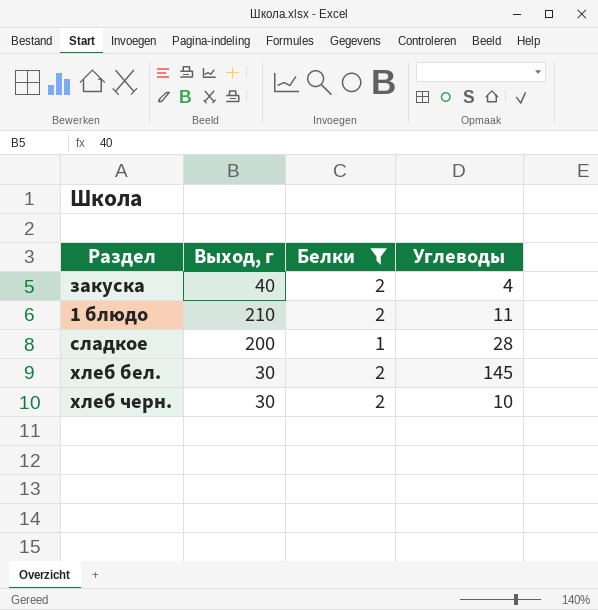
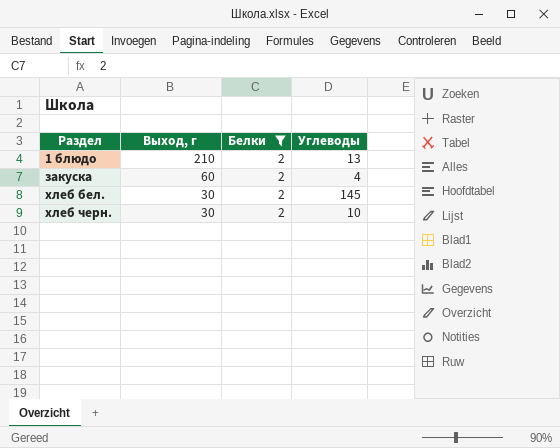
row order: none -> Раздел ascending
row сладкое: 200 | 1 | 28 -> none
1 блюдо | Углеводы: 11 -> 13
закуска | Выход, г: 40 -> 60

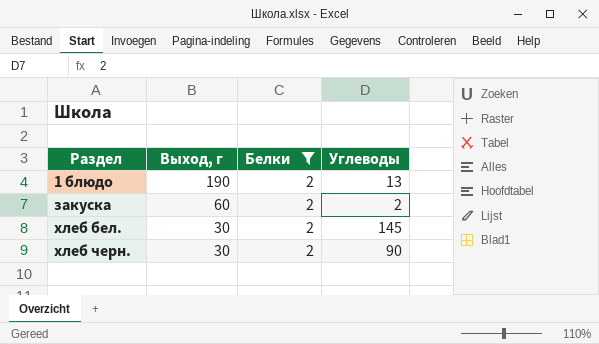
1 блюдо | Выход, г: 210 -> 190
закуска | Углеводы: 4 -> 2
хлеб черн. | Углеводы: 10 -> 90

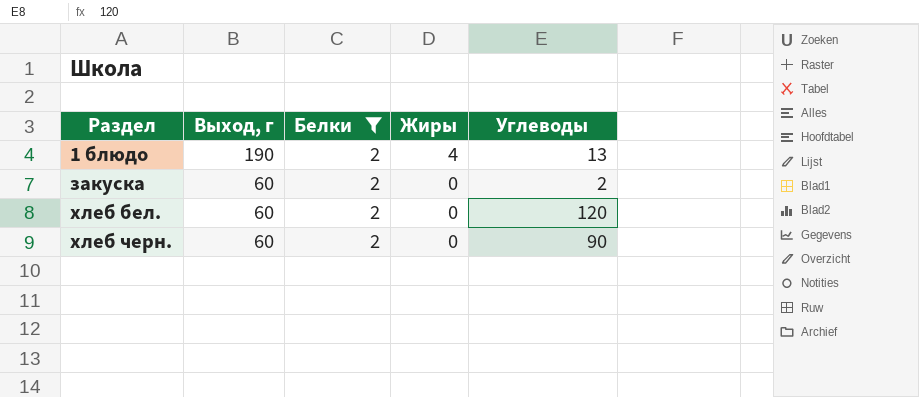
column Жиры | position: none -> 4
хлеб бел. | Выход, г: 30 -> 60
хлеб бел. | Углеводы: 145 -> 120
хлеб черн. | Выход, г: 30 -> 60

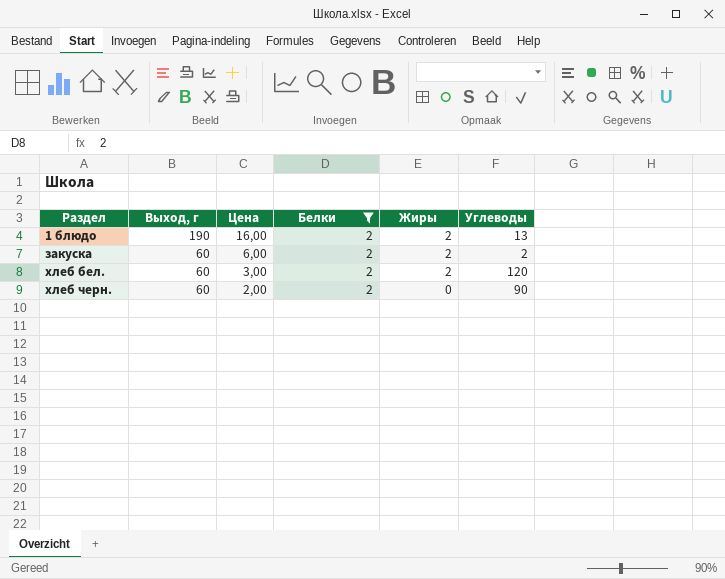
column Цена | position: none -> 3
1 блюдо | Жиры: 4 -> 2
закуска | Жиры: 0 -> 2
хлеб бел. | Жиры: 0 -> 2

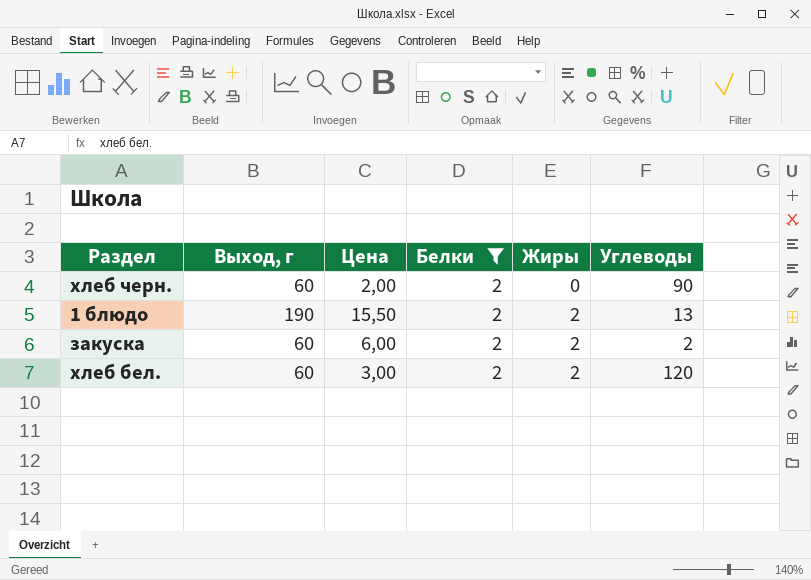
row order: Раздел ascending -> Жиры ascending
1 блюдо | Цена: 16,00 -> 15,50

